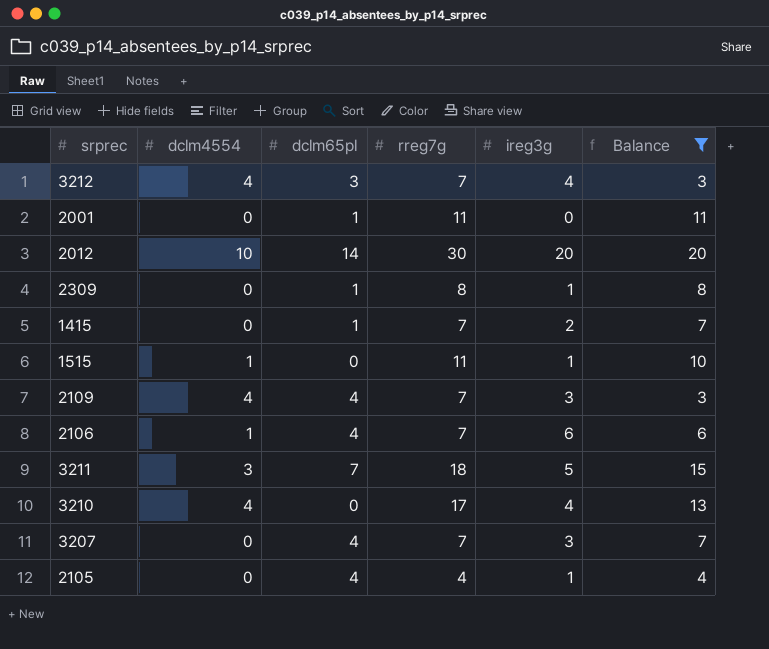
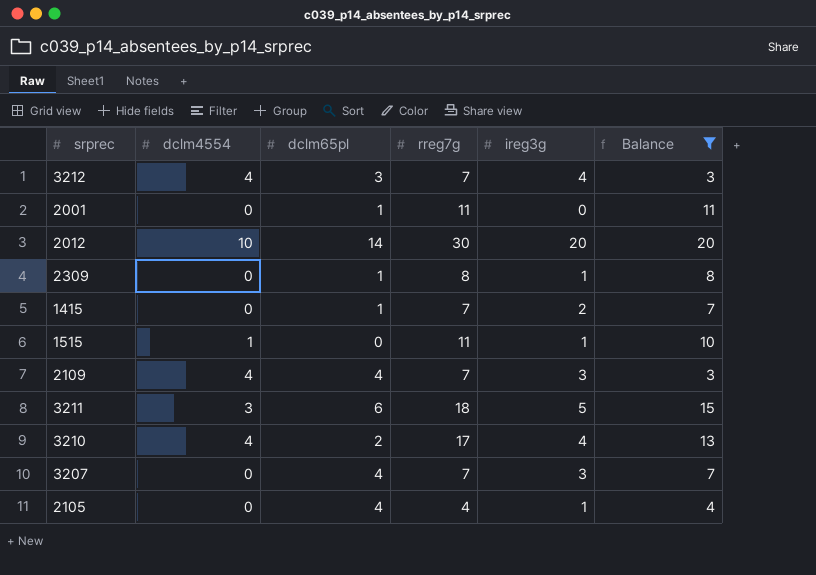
row 2106: 1 | 4 | 7 | 6 | 6 -> none
3211 | dclm65pl: 7 -> 6
3210 | dclm65pl: 0 -> 2

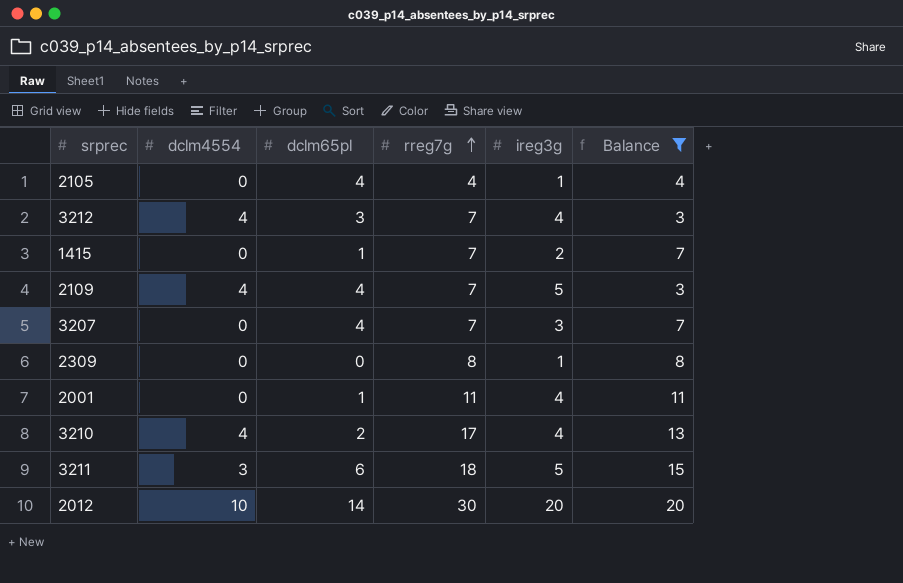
row order: none -> rreg7g ascending
row 1515: 1 | 0 | 11 | 1 | 10 -> none
2109 | ireg3g: 3 -> 5
2309 | dclm65pl: 1 -> 0
2001 | ireg3g: 0 -> 4

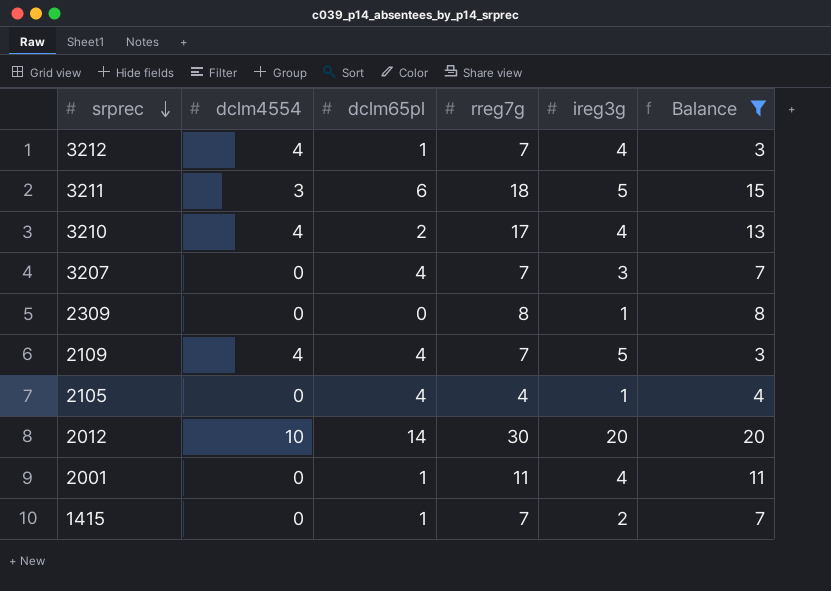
row order: rreg7g ascending -> srprec descending
3212 | dclm65pl: 3 -> 1

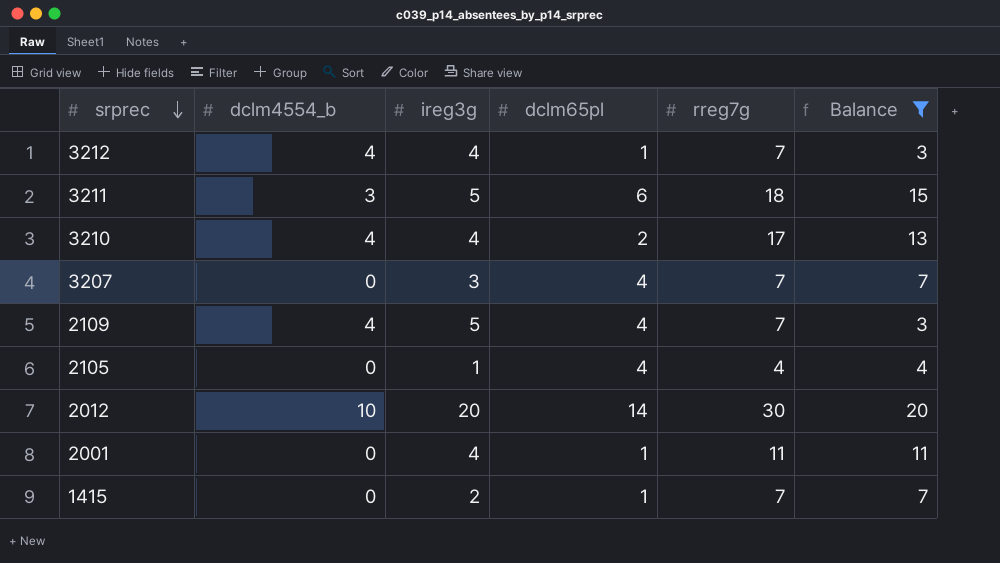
column name: dclm4554 -> dclm4554_b
column ireg3g | position: 5 -> 3
row 2309: 0 | 0 | 8 | 1 | 8 -> none

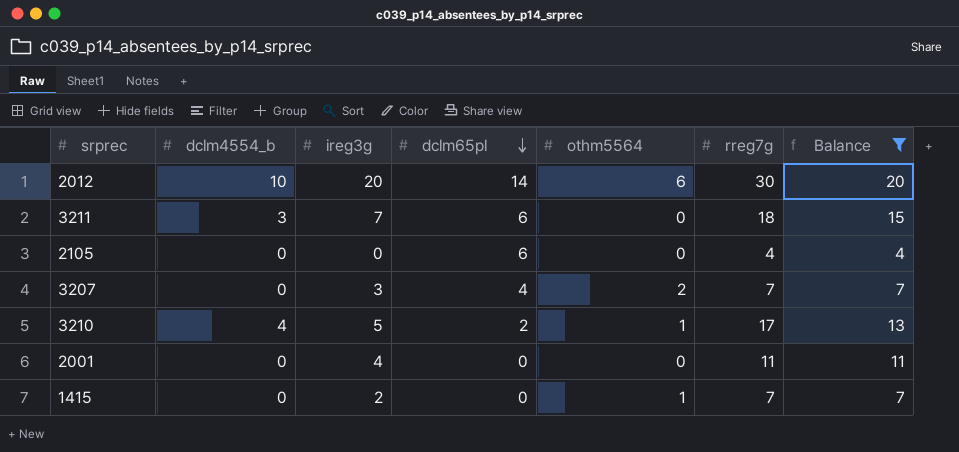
row order: srprec descending -> dclm65pl descending
column othm5564 | position: none -> 5
row 3212: 4 | 4 | 1 | 7 | 3 -> none
row 2109: 4 | 5 | 4 | 7 | 3 -> none
3211 | ireg3g: 5 -> 7
2105 | ireg3g: 1 -> 0
2105 | dclm65pl: 4 -> 6
3210 | ireg3g: 4 -> 5
2001 | dclm65pl: 1 -> 0
1415 | dclm65pl: 1 -> 0

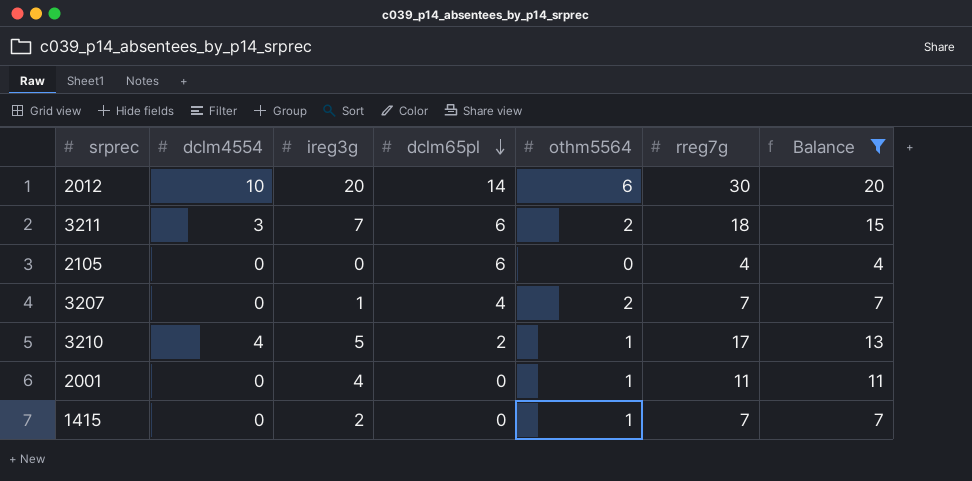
column name: dclm4554_b -> dclm4554
3211 | othm5564: 0 -> 2
3207 | ireg3g: 3 -> 1
2001 | othm5564: 0 -> 1

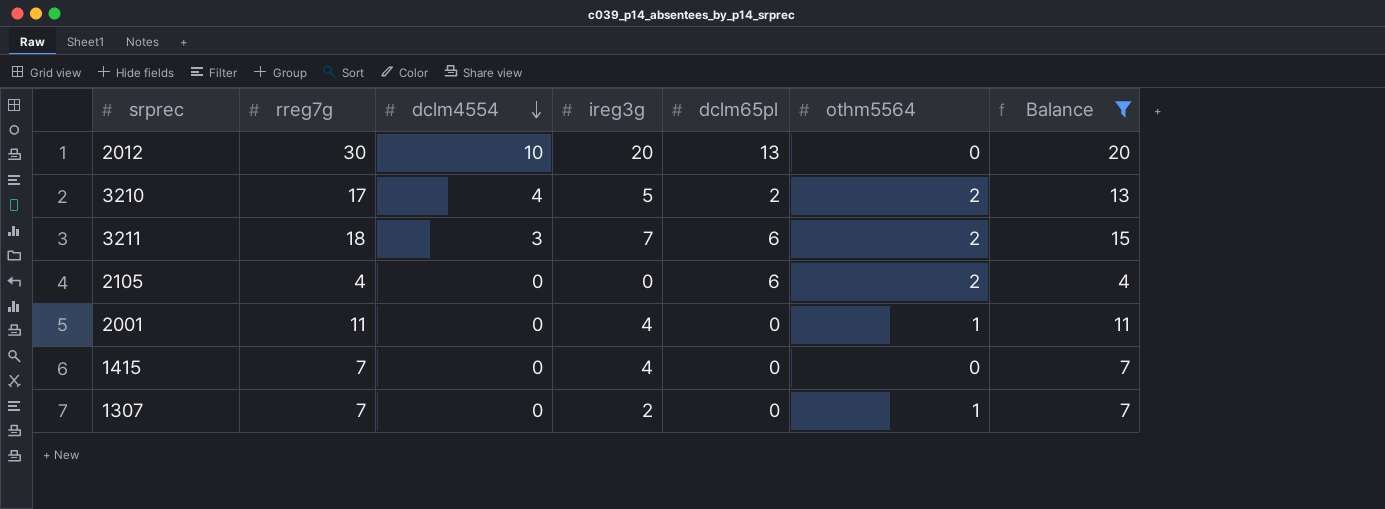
row order: dclm65pl descending -> dclm4554 descending
column rreg7g | position: 6 -> 2
row 3207: 0 | 1 | 4 | 2 | 7 | 7 -> none
2012 | dclm65pl: 14 -> 13
2012 | othm5564: 6 -> 0
3210 | othm5564: 1 -> 2
2105 | othm5564: 0 -> 2
1415 | ireg3g: 2 -> 4
1415 | othm5564: 1 -> 0
row 1307: none -> 7 | 0 | 2 | 0 | 1 | 7

